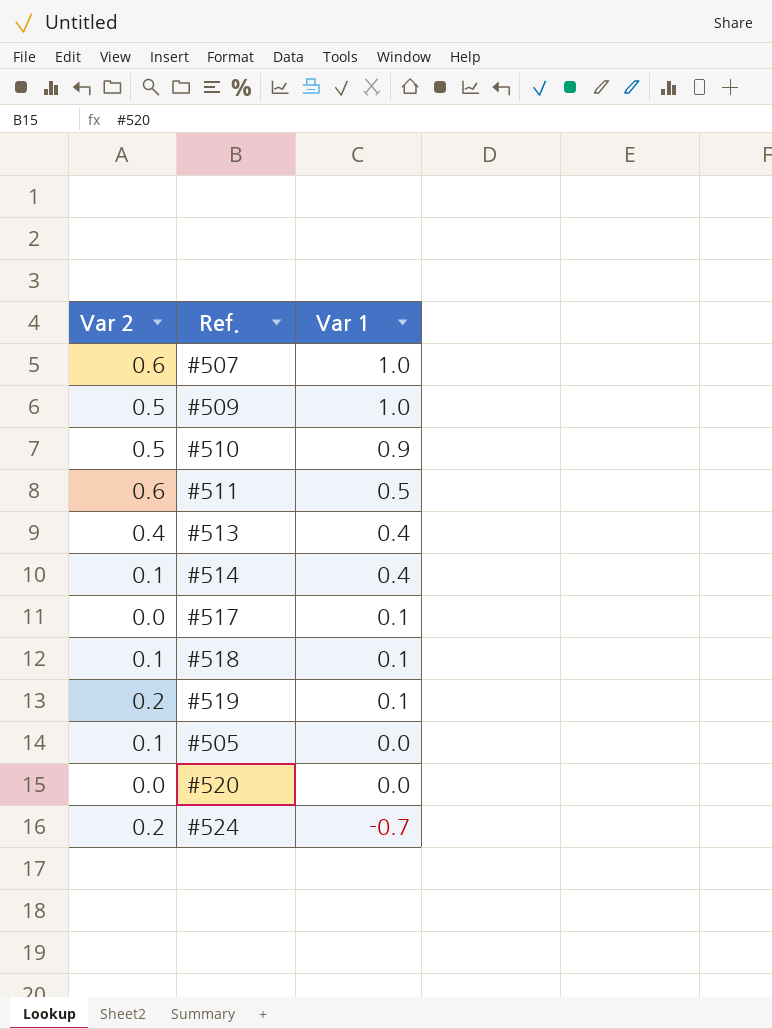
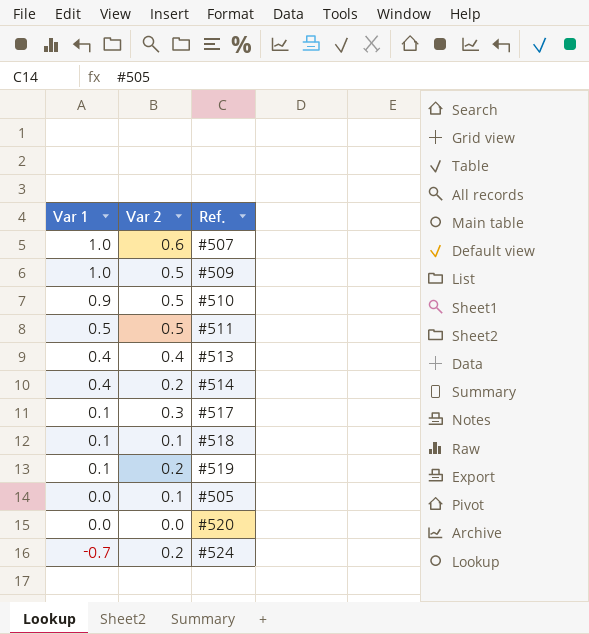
column Var 1 | position: 3 -> 1
#511 | Var 2: 0.6 -> 0.5
#514 | Var 2: 0.1 -> 0.2
#517 | Var 2: 0.0 -> 0.3

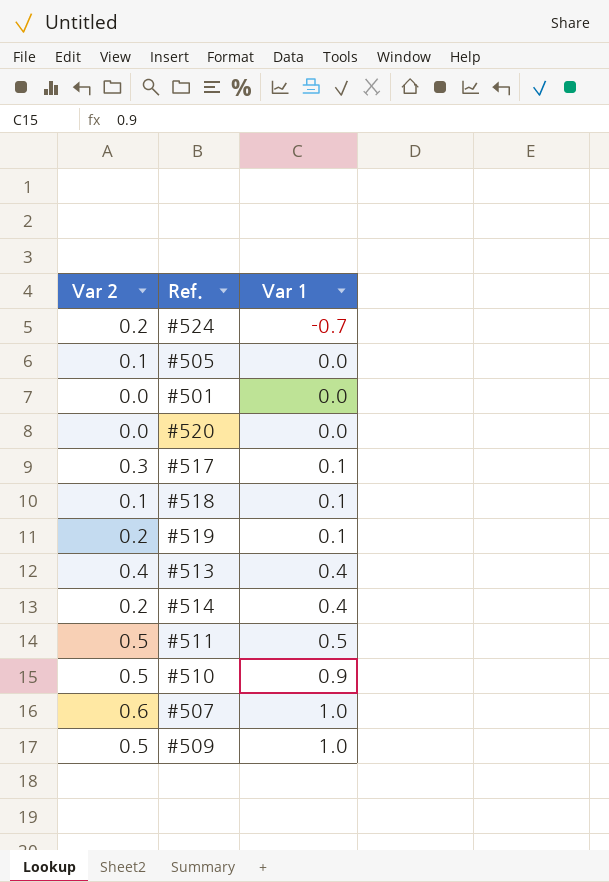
row order: Var 1 descending -> Var 1 ascending
column Var 1 | position: 1 -> 3
row #501: none -> 0.0 | 0.0

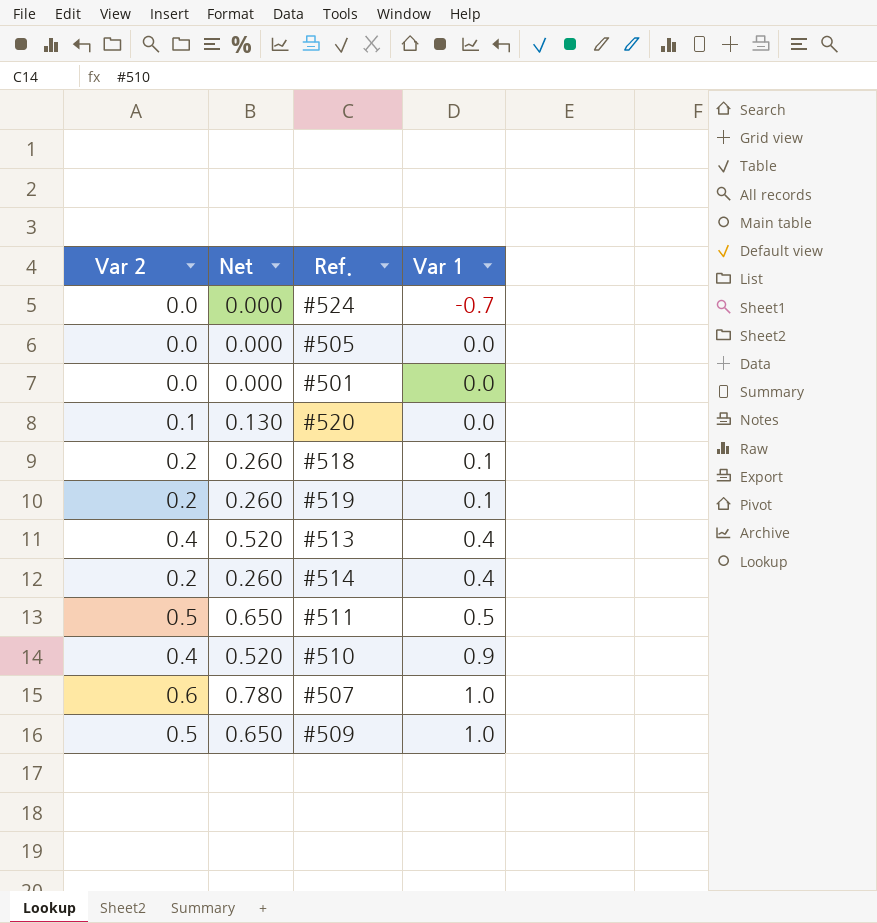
column Net | formula: none -> [Var 2] * 1.3
row #517: 0.3 | 0.1 -> none
#524 | Var 2: 0.2 -> 0.0
#505 | Var 2: 0.1 -> 0.0
#520 | Var 2: 0.0 -> 0.1
#518 | Var 2: 0.1 -> 0.2
#510 | Var 2: 0.5 -> 0.4

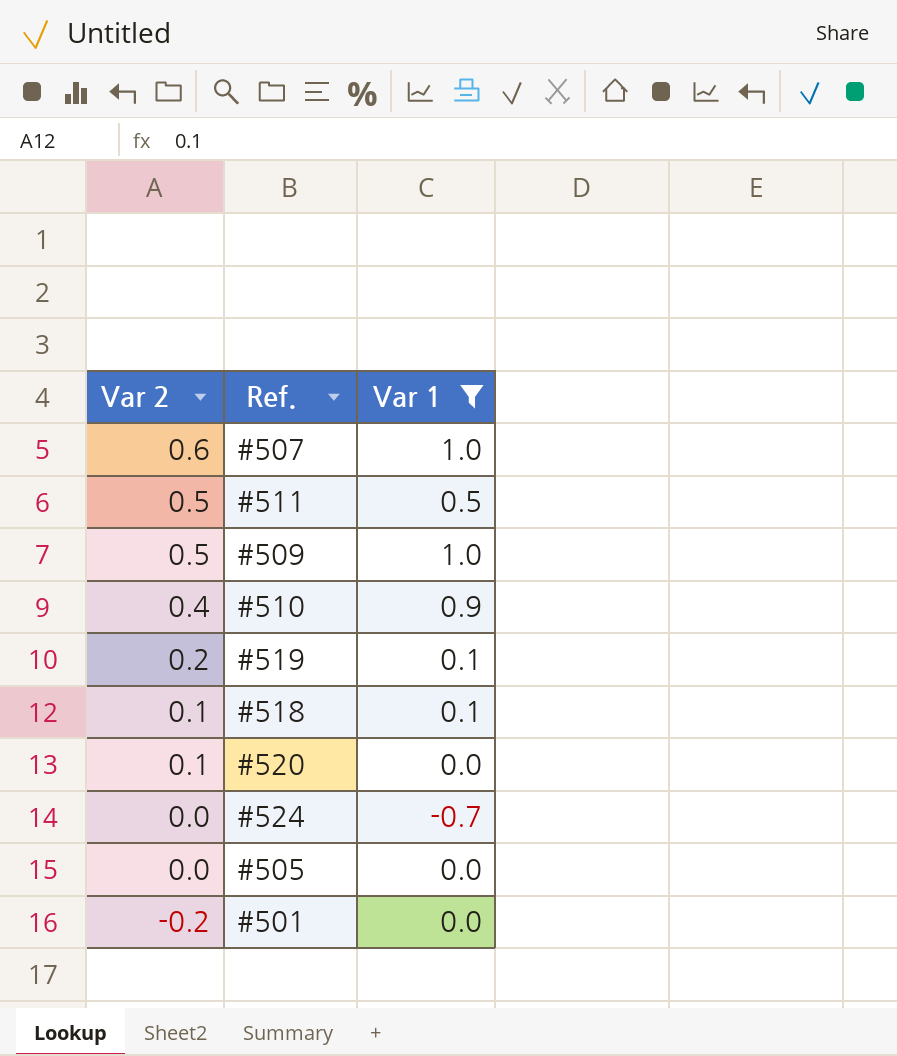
filter: none -> Var 1 != 0.4
row order: Var 1 ascending -> Var 2 descending
column Net | formula: [Var 2] * 1.3 -> none
#518 | Var 2: 0.2 -> 0.1
#501 | Var 2: 0.0 -> -0.2

